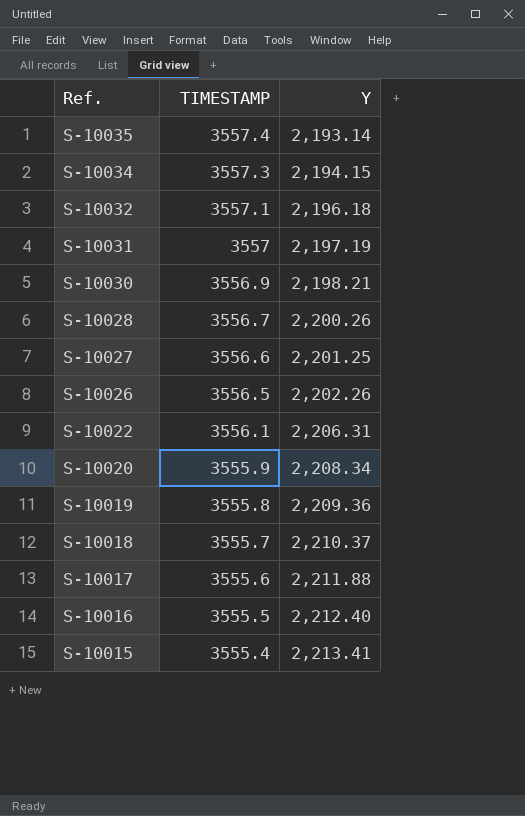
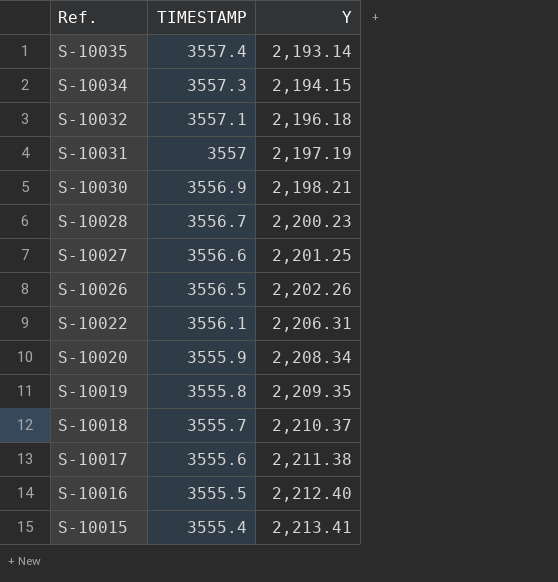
S-10028 | Y: 2,200.26 -> 2,200.23
S-10019 | Y: 2,209.36 -> 2,209.35
S-10017 | Y: 2,211.88 -> 2,211.38

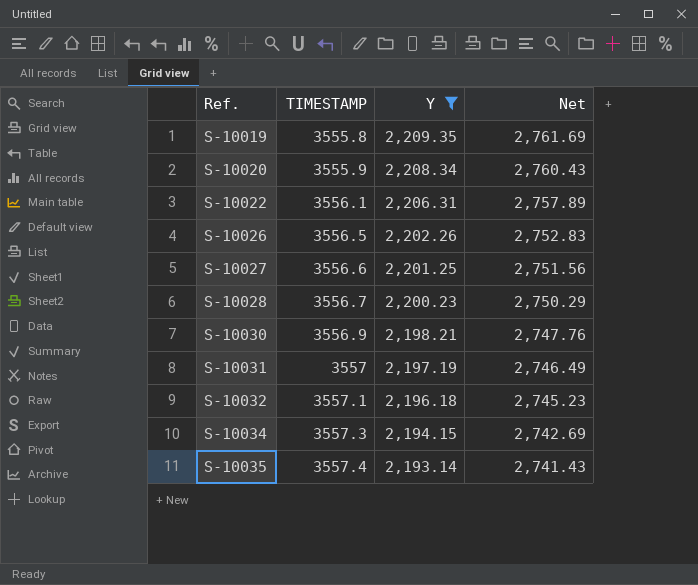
filter: none -> Y <= 2,209.35
row order: Ref. descending -> Ref. ascending
column Net | formula: none -> [Y] * 1.25

